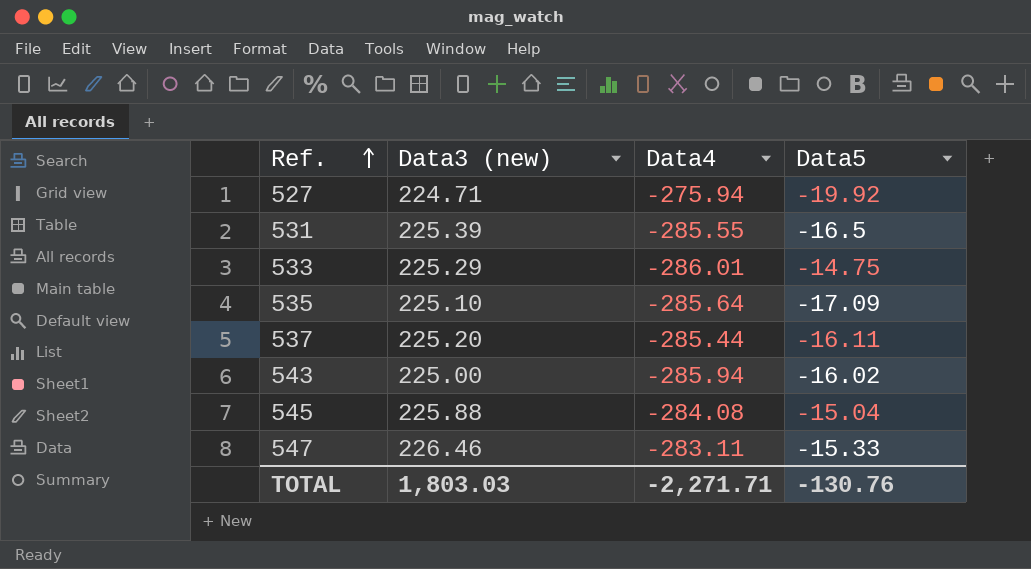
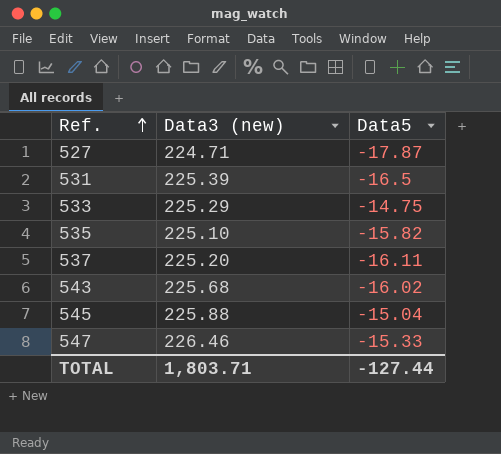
column Data4 | position: 3 -> none
527 | Data5: -19.92 -> -17.87
535 | Data5: -17.09 -> -15.82
543 | Data3 (new): 225.00 -> 225.68
TOTAL | Data3 (new): 1,803.03 -> 1,803.71
TOTAL | Data5: -130.76 -> -127.44

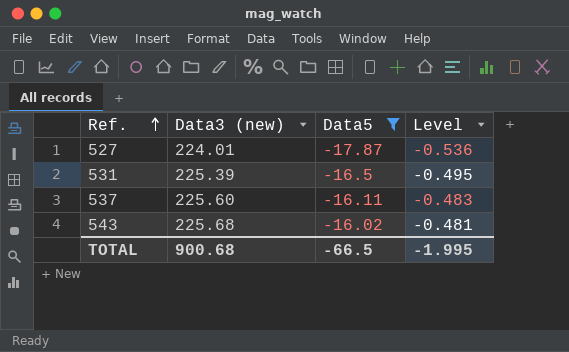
filter: none -> Data5 <= -16.02
column Level | formula: none -> [Data5] * 0.03
527 | Data3 (new): 224.71 -> 224.01
537 | Data3 (new): 225.20 -> 225.60
TOTAL | Data3 (new): 1,803.71 -> 900.68
TOTAL | Data5: -127.44 -> -66.5

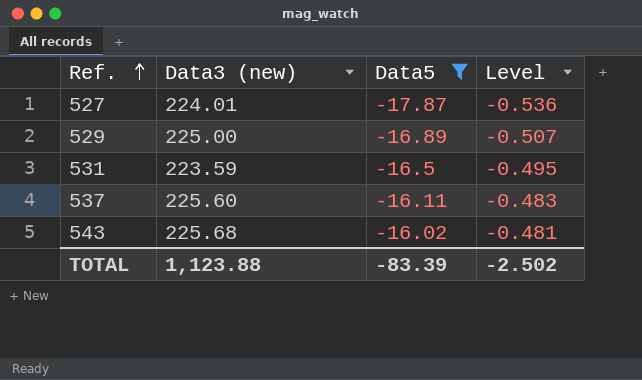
row 529: none -> 225.00 | -16.89 | -0.507
531 | Data3 (new): 225.39 -> 223.59
TOTAL | Data3 (new): 900.68 -> 1,123.88
TOTAL | Data5: -66.5 -> -83.39
TOTAL | Level: -1.995 -> -2.502

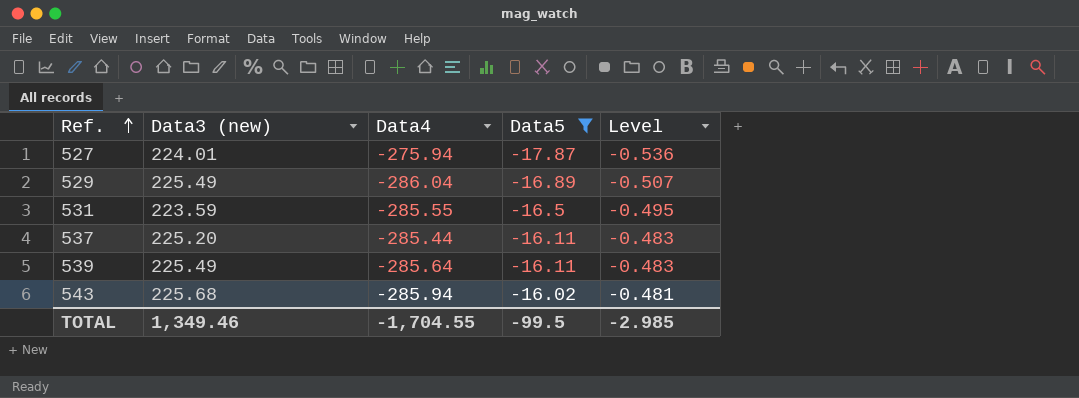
column Data4 | position: none -> 3
529 | Data3 (new): 225.00 -> 225.49
537 | Data3 (new): 225.60 -> 225.20
row 539: none -> 225.49 | -285.64 | -16.11 | -0.483
TOTAL | Data3 (new): 1,123.88 -> 1,349.46
TOTAL | Data5: -83.39 -> -99.5
TOTAL | Level: -2.502 -> -2.985

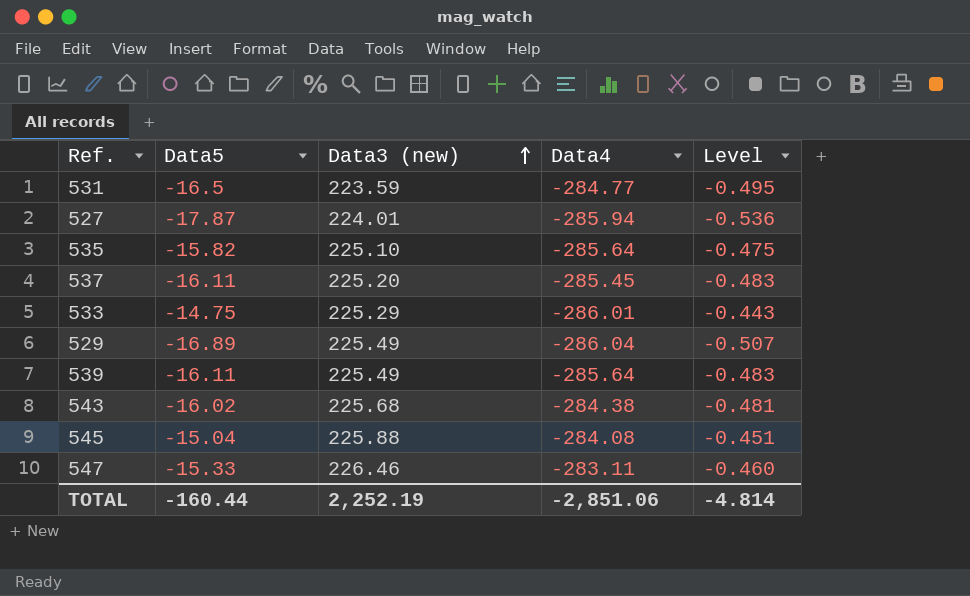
filter: Data5 <= -16.02 -> none
row order: Ref. ascending -> Data3 (new) ascending
column Data5 | position: 4 -> 2
531 | Data4: -285.55 -> -284.77
527 | Data4: -275.94 -> -285.94
537 | Data4: -285.44 -> -285.45
543 | Data4: -285.94 -> -284.38
TOTAL | Data5: -99.5 -> -160.44
TOTAL | Data3 (new): 1,349.46 -> 2,252.19
TOTAL | Data4: -1,704.55 -> -2,851.06
TOTAL | Level: -2.985 -> -4.814

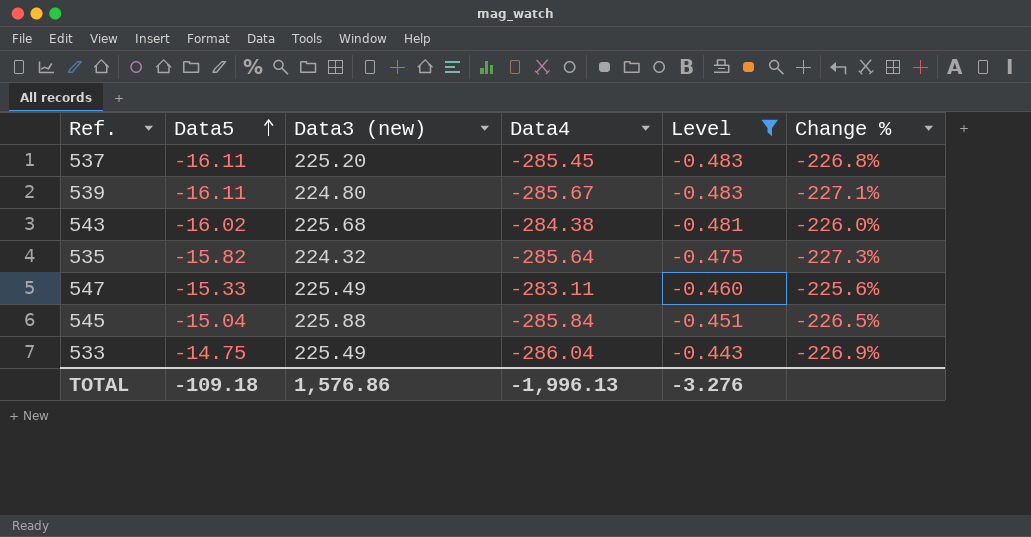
filter: none -> Level >= -0.483
row order: Data3 (new) ascending -> Data5 ascending
column Change % | formula: none -> ([Data4] - [Data3 (new)]) / [Data3 (new)]
539 | Data3 (new): 225.49 -> 224.80
539 | Data4: -285.64 -> -285.67
535 | Data3 (new): 225.10 -> 224.32
547 | Data3 (new): 226.46 -> 225.49
545 | Data4: -284.08 -> -285.84
533 | Data3 (new): 225.29 -> 225.49
533 | Data4: -286.01 -> -286.04
TOTAL | Data5: -160.44 -> -109.18
TOTAL | Data3 (new): 2,252.19 -> 1,576.86
TOTAL | Data4: -2,851.06 -> -1,996.13
TOTAL | Level: -4.814 -> -3.276

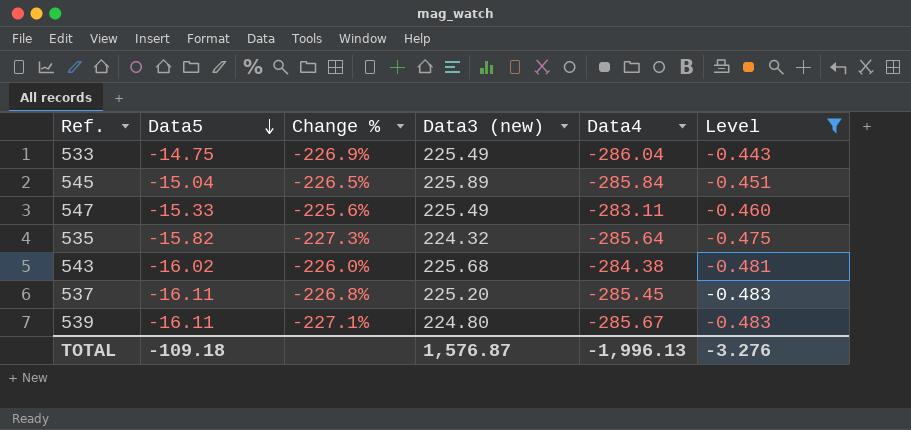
row order: Data5 ascending -> Data5 descending
column Change % | position: 6 -> 3
545 | Data3 (new): 225.88 -> 225.89
TOTAL | Data3 (new): 1,576.86 -> 1,576.87

